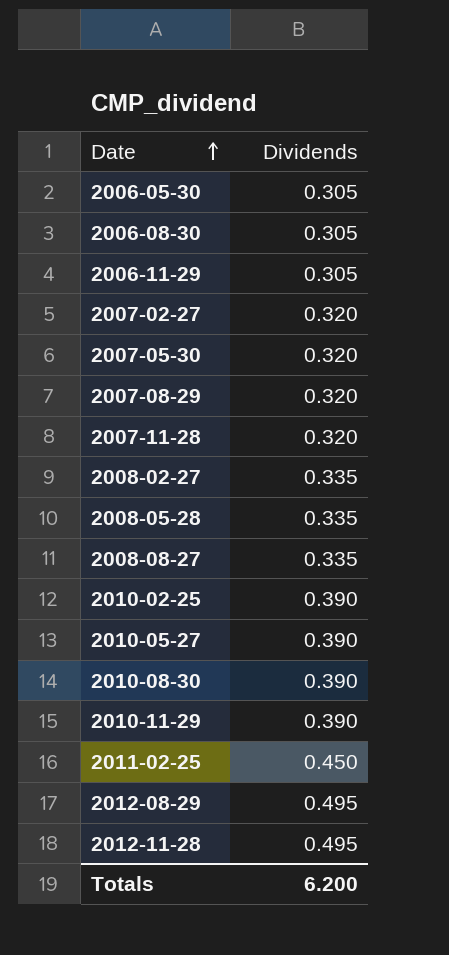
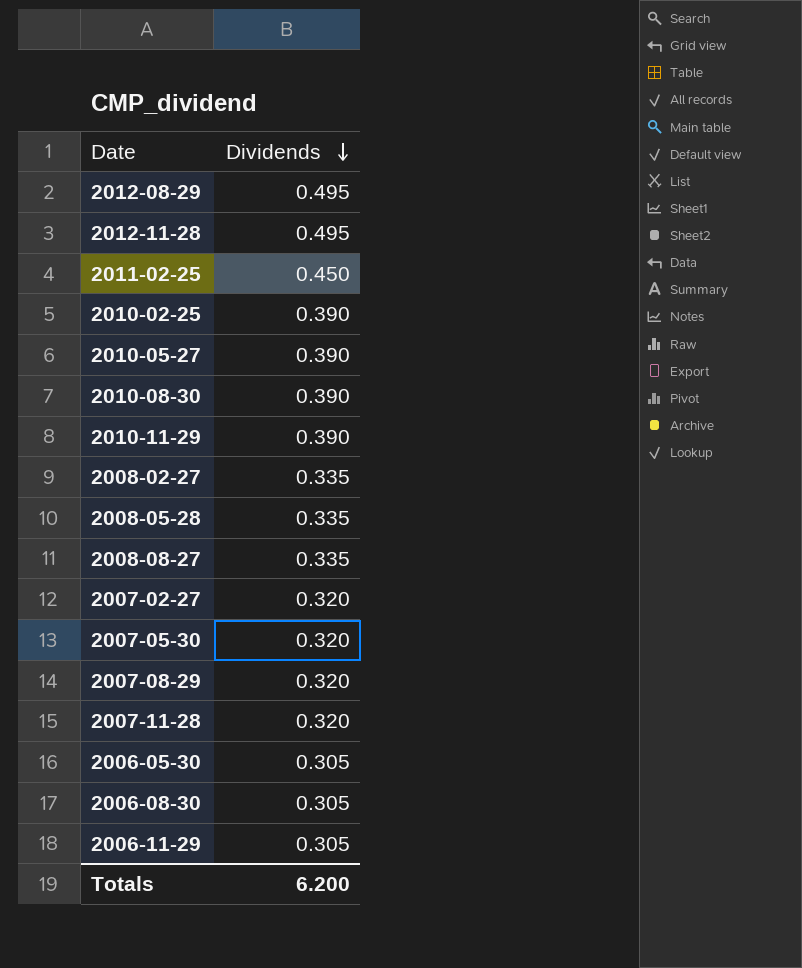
row order: Date ascending -> Dividends descending

